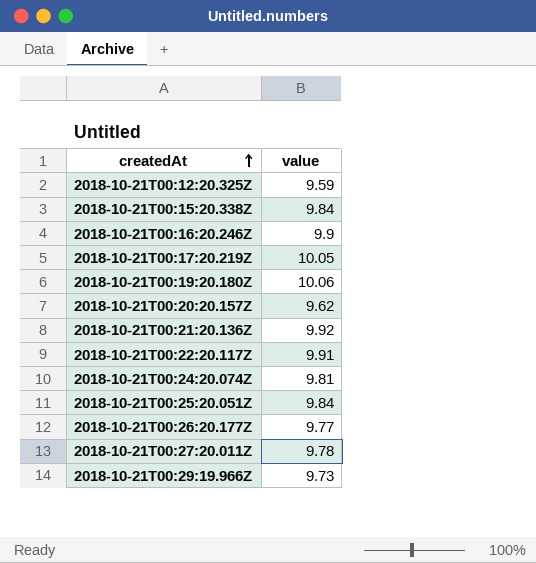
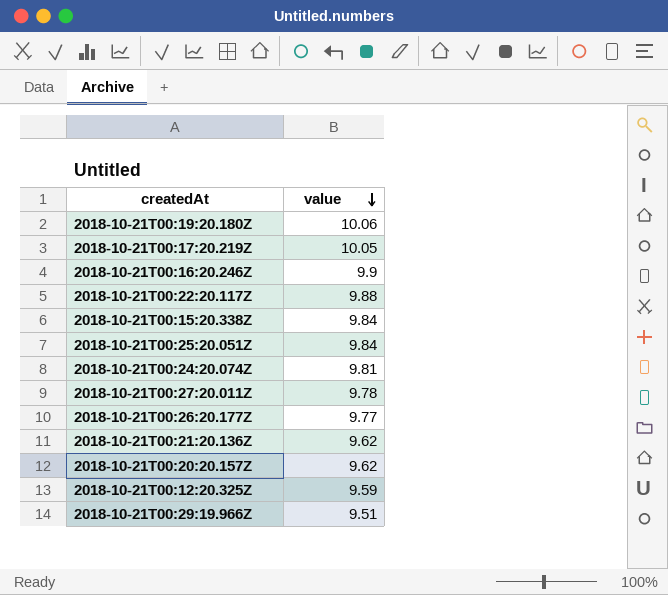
row order: createdAt ascending -> value descending
2018-10-21T00:22:20.117Z | value: 9.91 -> 9.88
2018-10-21T00:21:20.136Z | value: 9.92 -> 9.62
2018-10-21T00:29:19.966Z | value: 9.73 -> 9.51

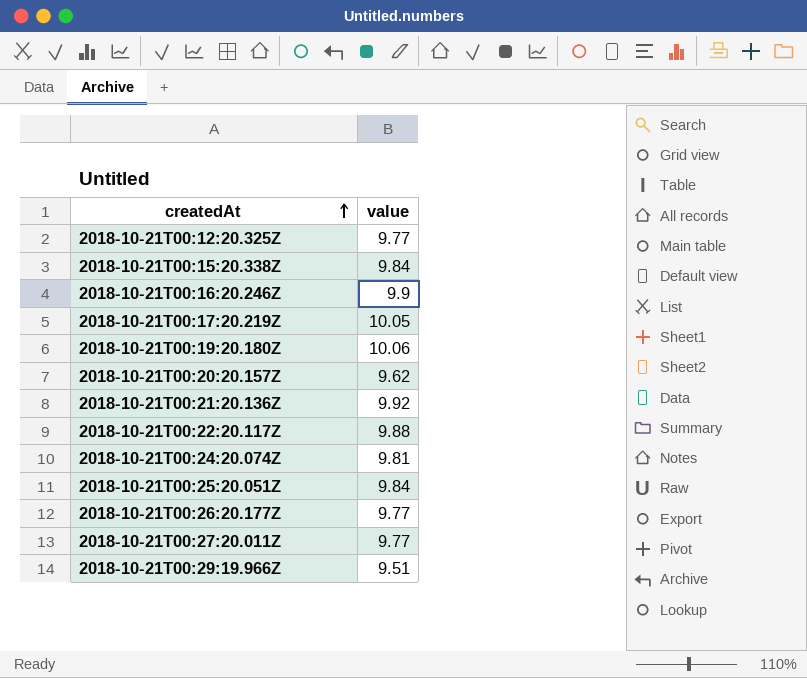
row order: value descending -> createdAt ascending
2018-10-21T00:12:20.325Z | value: 9.59 -> 9.77
2018-10-21T00:21:20.136Z | value: 9.62 -> 9.92
2018-10-21T00:27:20.011Z | value: 9.78 -> 9.77

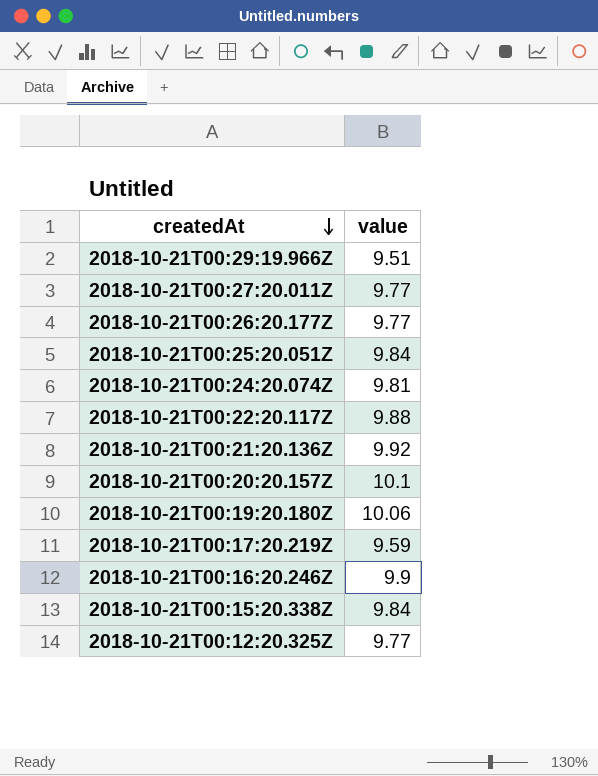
row order: createdAt ascending -> createdAt descending
2018-10-21T00:20:20.157Z | value: 9.62 -> 10.1
2018-10-21T00:17:20.219Z | value: 10.05 -> 9.59

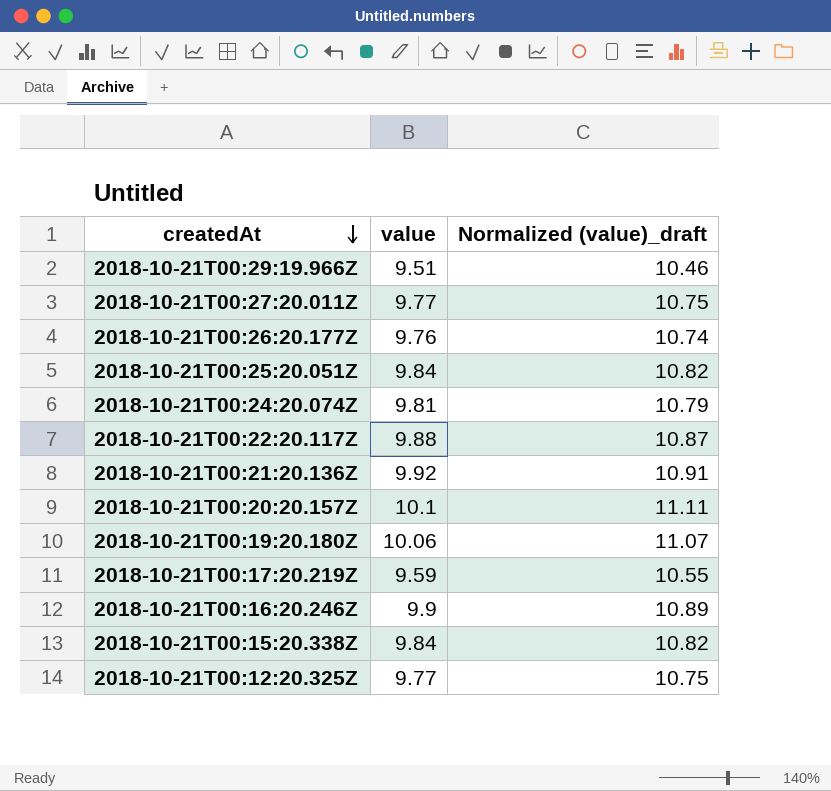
column Normalized (value)_draft | formula: none -> [value] * 1.1
2018-10-21T00:26:20.177Z | value: 9.77 -> 9.76

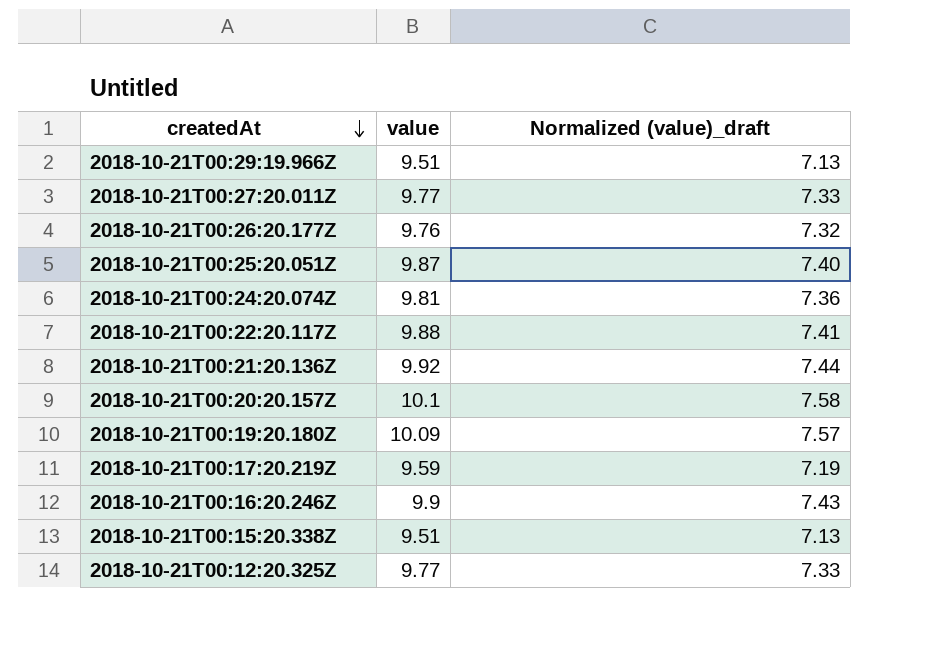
column Normalized (value)_draft | formula: [value] * 1.1 -> [value] * 0.75
2018-10-21T00:25:20.051Z | value: 9.84 -> 9.87
2018-10-21T00:19:20.180Z | value: 10.06 -> 10.09
2018-10-21T00:15:20.338Z | value: 9.84 -> 9.51

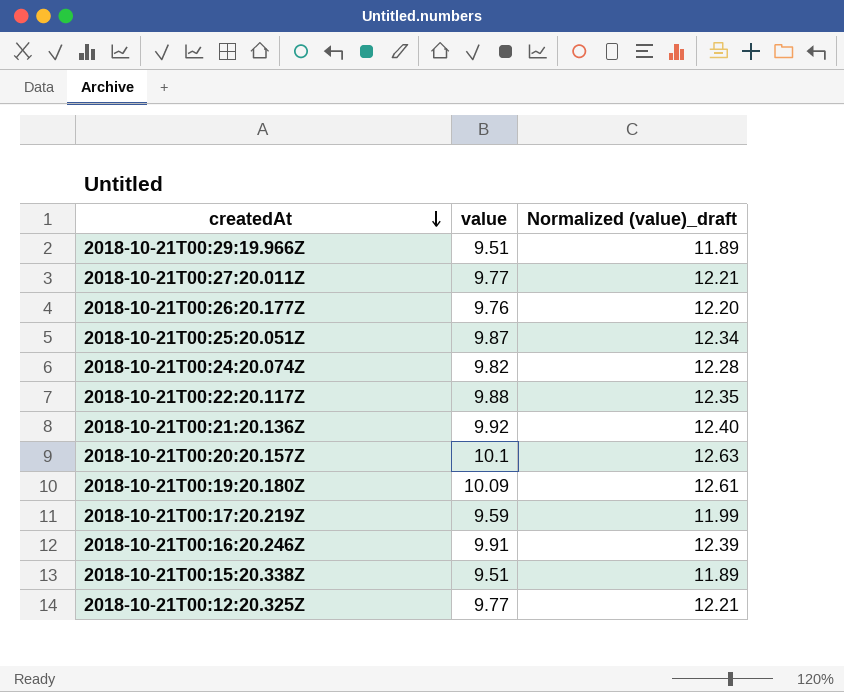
column Normalized (value)_draft | formula: [value] * 0.75 -> [value] * 1.25
2018-10-21T00:24:20.074Z | value: 9.81 -> 9.82
2018-10-21T00:16:20.246Z | value: 9.9 -> 9.91

